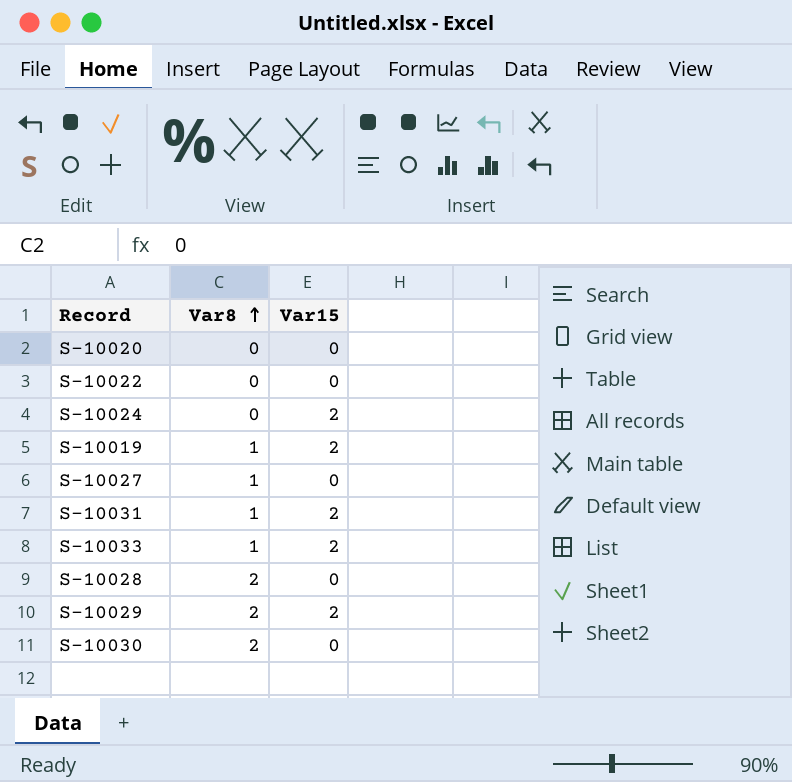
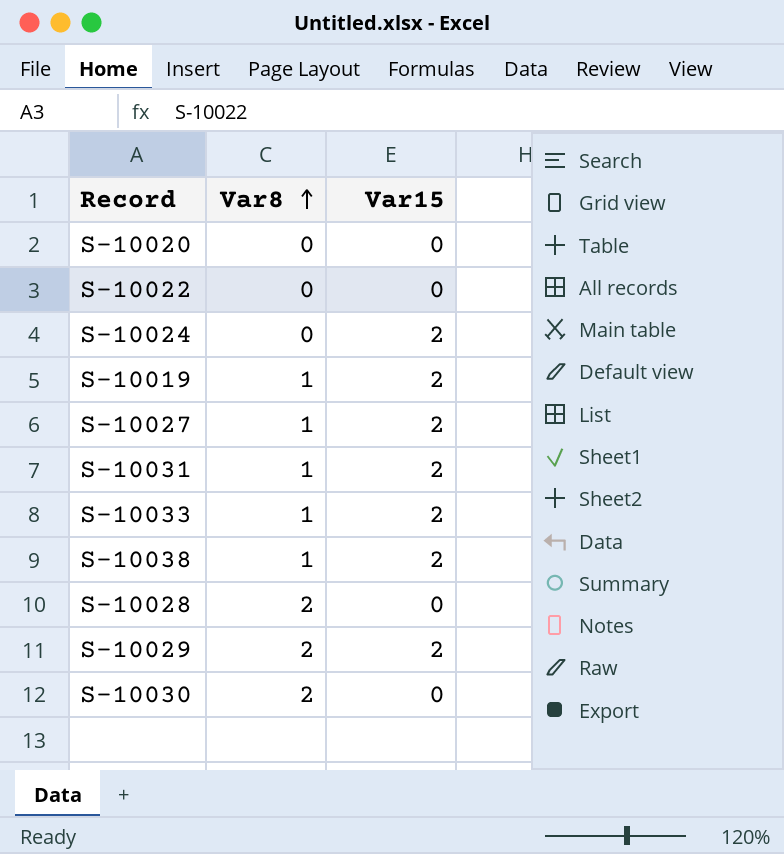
S-10027 | Var15: 0 -> 2
row S-10038: none -> 1 | 2

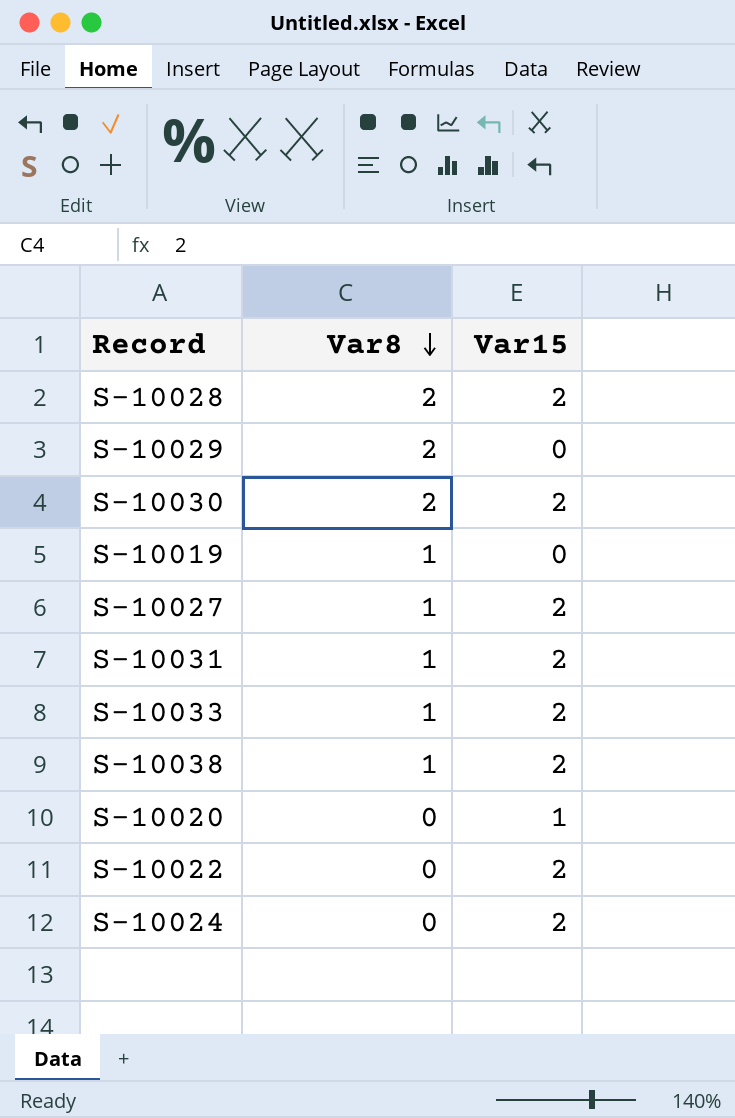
row order: Var8 ascending -> Var8 descending
S-10028 | Var15: 0 -> 2
S-10029 | Var15: 2 -> 0
S-10030 | Var15: 0 -> 2
S-10019 | Var15: 2 -> 0
S-10020 | Var15: 0 -> 1
S-10022 | Var15: 0 -> 2

